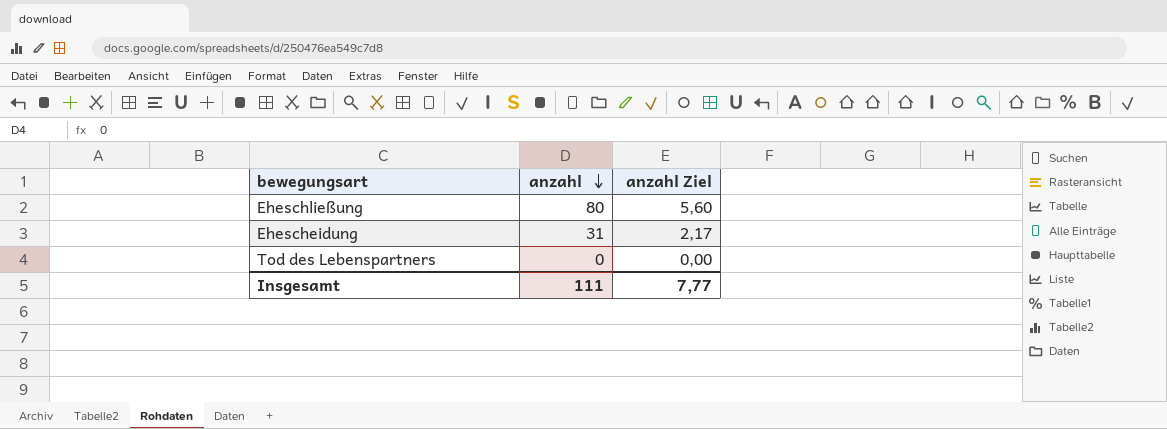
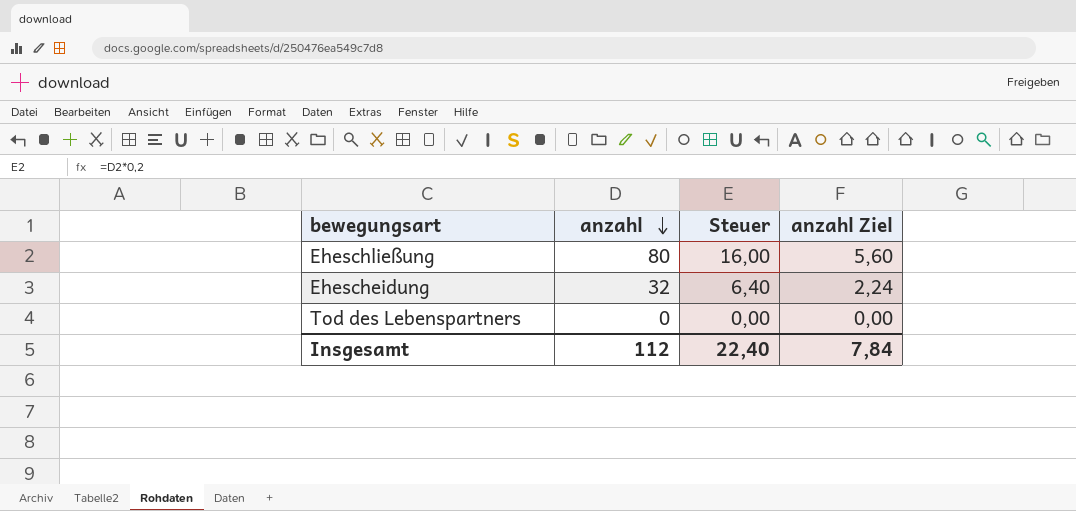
column Steuer | formula: none -> [anzahl] * 0,2
Ehescheidung | anzahl: 31 -> 32
Ehescheidung | anzahl Ziel: 2,17 -> 2,24
Insgesamt | anzahl: 111 -> 112
Insgesamt | anzahl Ziel: 7,77 -> 7,84

